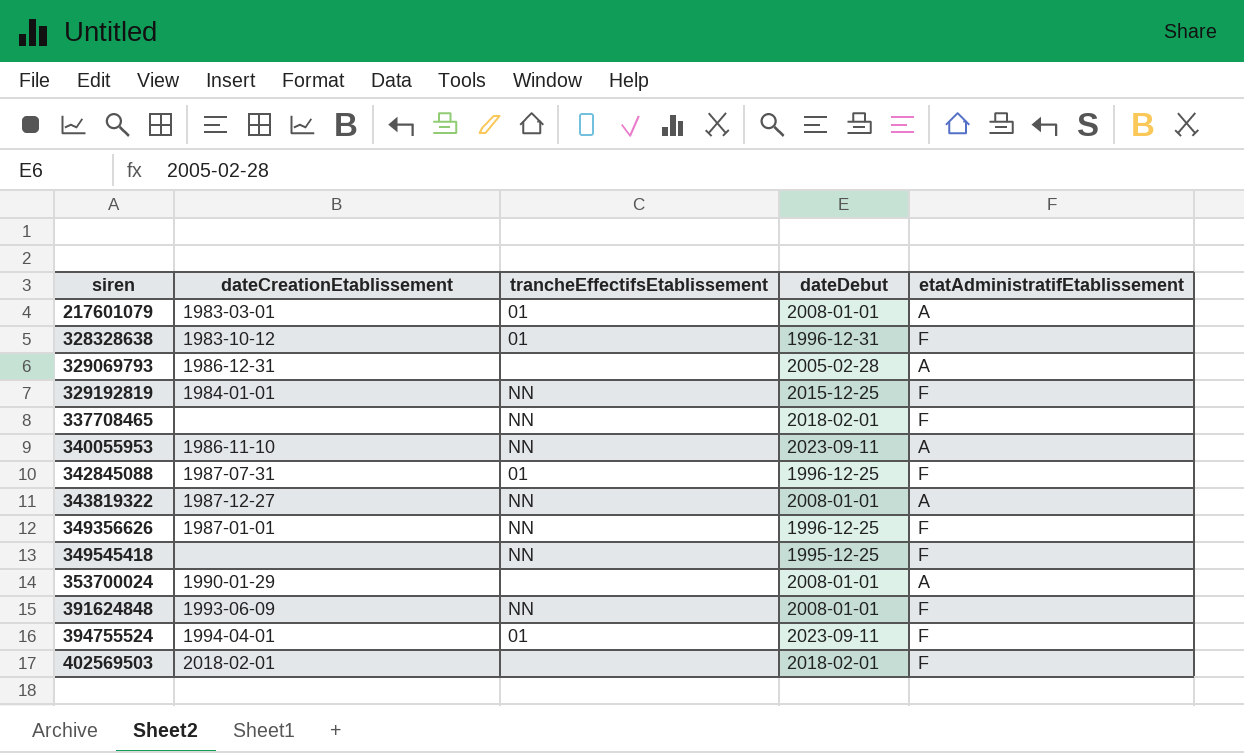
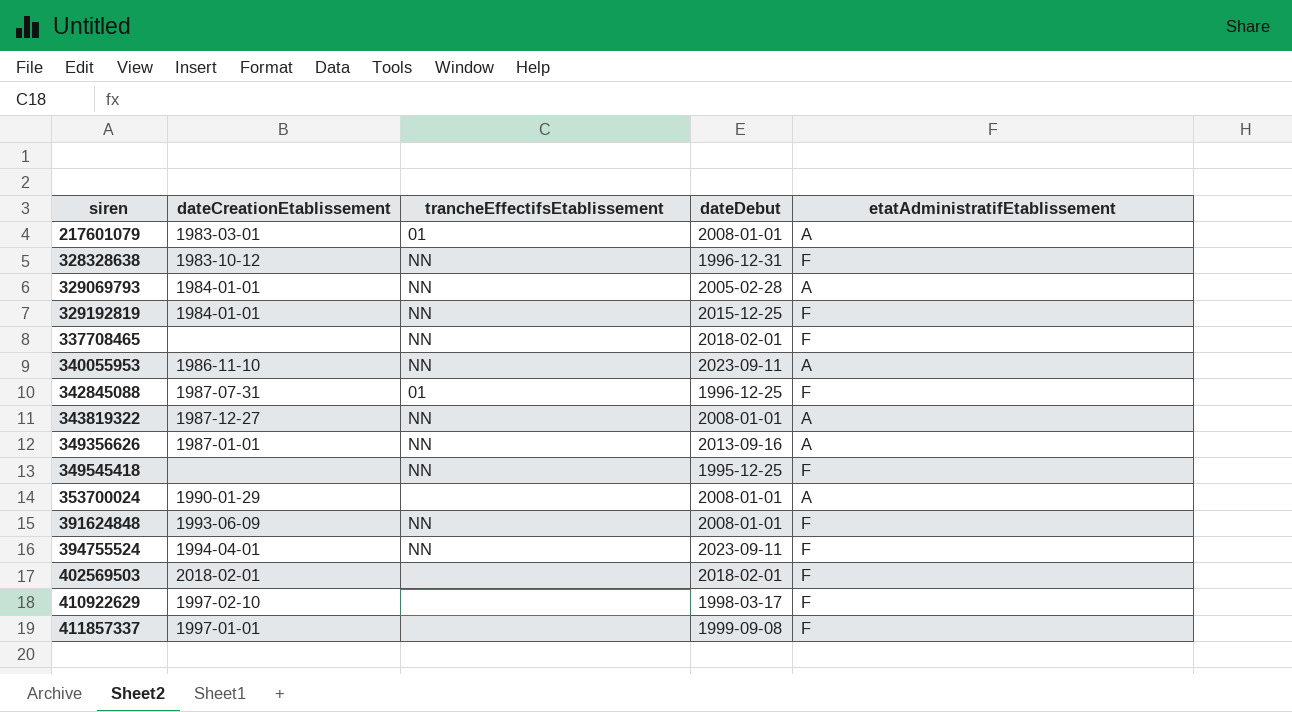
328328638 | trancheEffectifsEtablissement: 01 -> NN
329069793 | dateCreationEtablissement: 1986-12-31 -> 1984-01-01
329069793 | trancheEffectifsEtablissement: none -> NN
349356626 | dateDebut: 1996-12-25 -> 2013-09-16
349356626 | etatAdministratifEtablissement: F -> A
394755524 | trancheEffectifsEtablissement: 01 -> NN
row 410922629: none -> 1997-02-10 | none | 1998-03-17 | F
row 411857337: none -> 1997-01-01 | none | 1999-09-08 | F

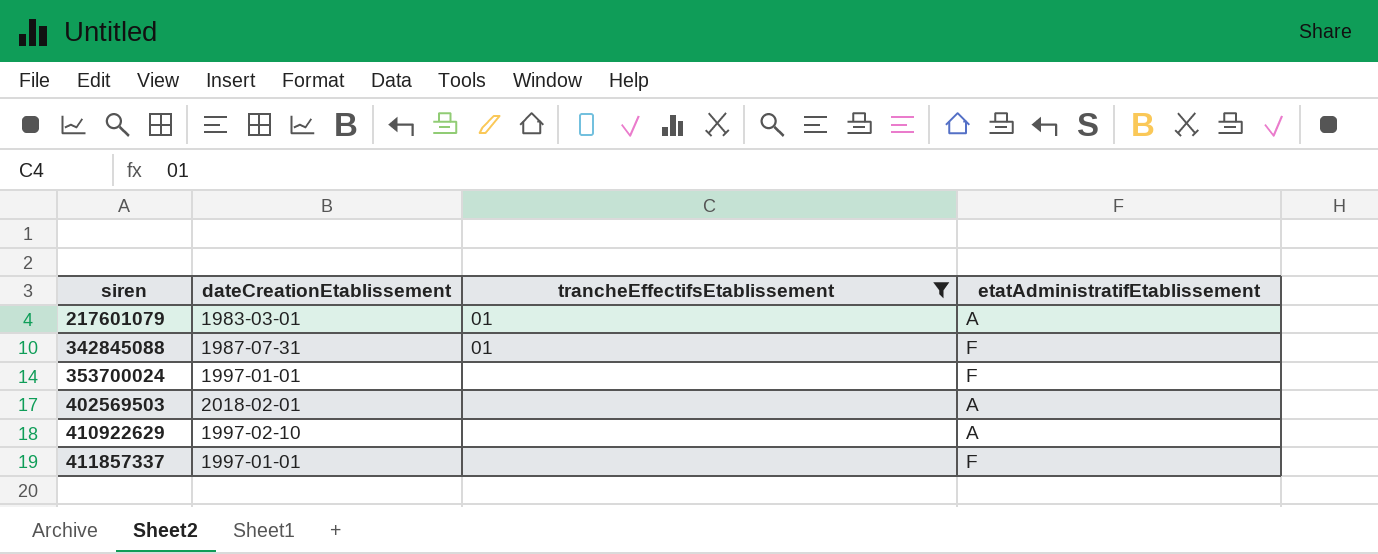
filter: none -> trancheEffectifsEtablissement != NN
column dateDebut | position: 4 -> none
353700024 | dateCreationEtablissement: 1990-01-29 -> 1997-01-01
353700024 | etatAdministratifEtablissement: A -> F
402569503 | etatAdministratifEtablissement: F -> A
410922629 | etatAdministratifEtablissement: F -> A

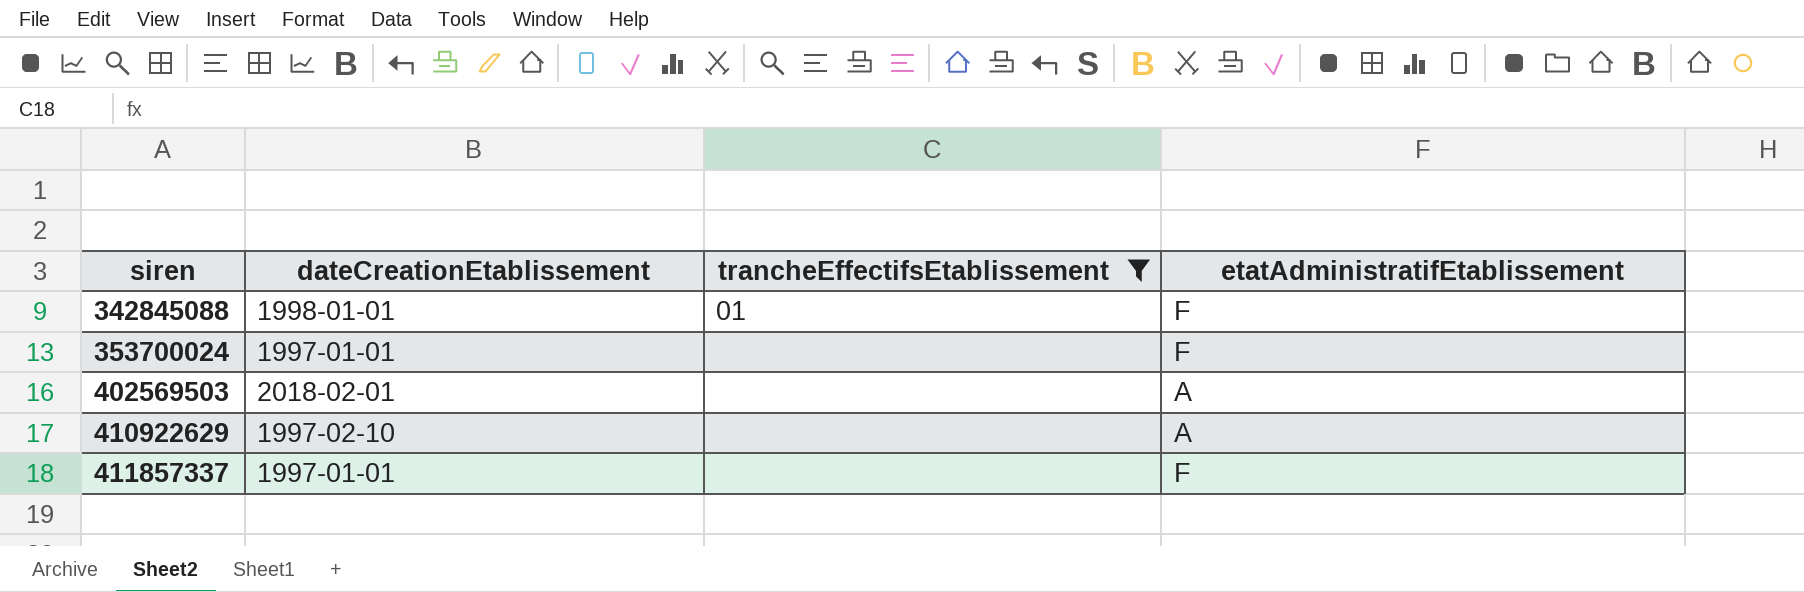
row 217601079: 1983-03-01 | 01 | A -> none
342845088 | dateCreationEtablissement: 1987-07-31 -> 1998-01-01

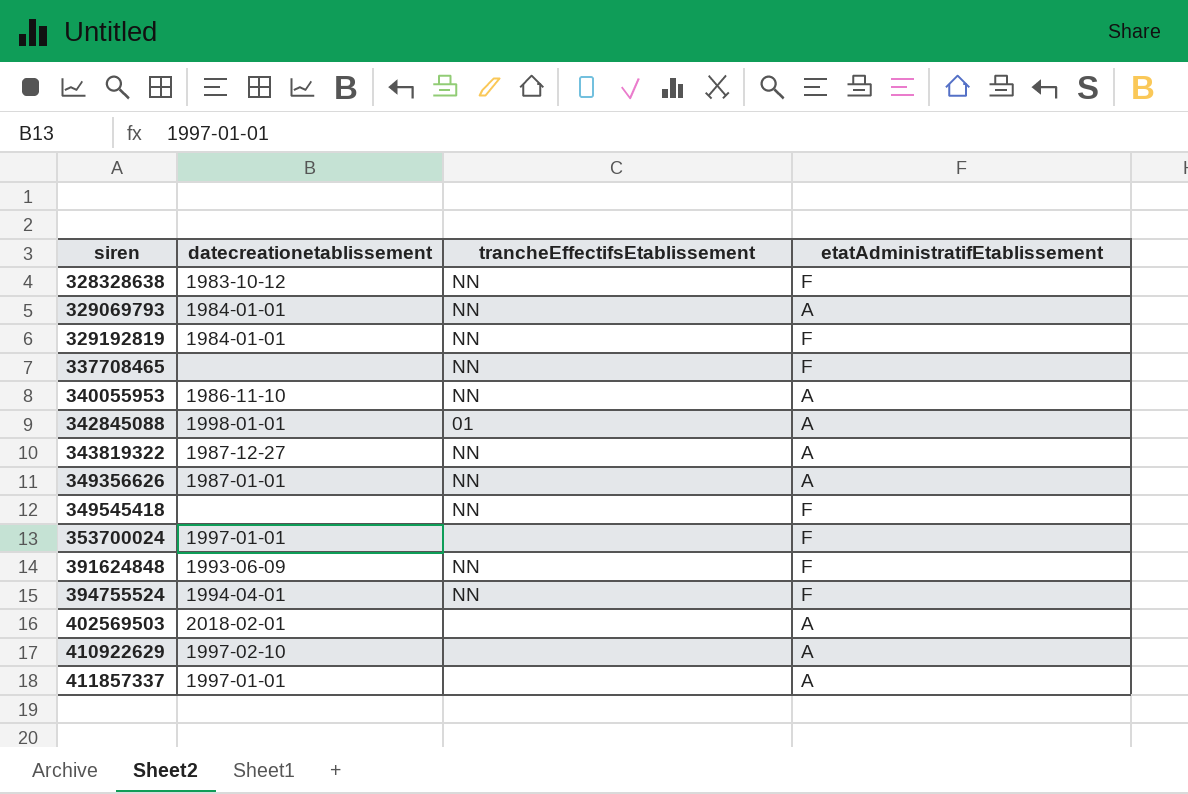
filter: trancheEffectifsEtablissement != NN -> none
column name: dateCreationEtablissement -> datecreationetablissement
342845088 | etatAdministratifEtablissement: F -> A
411857337 | etatAdministratifEtablissement: F -> A

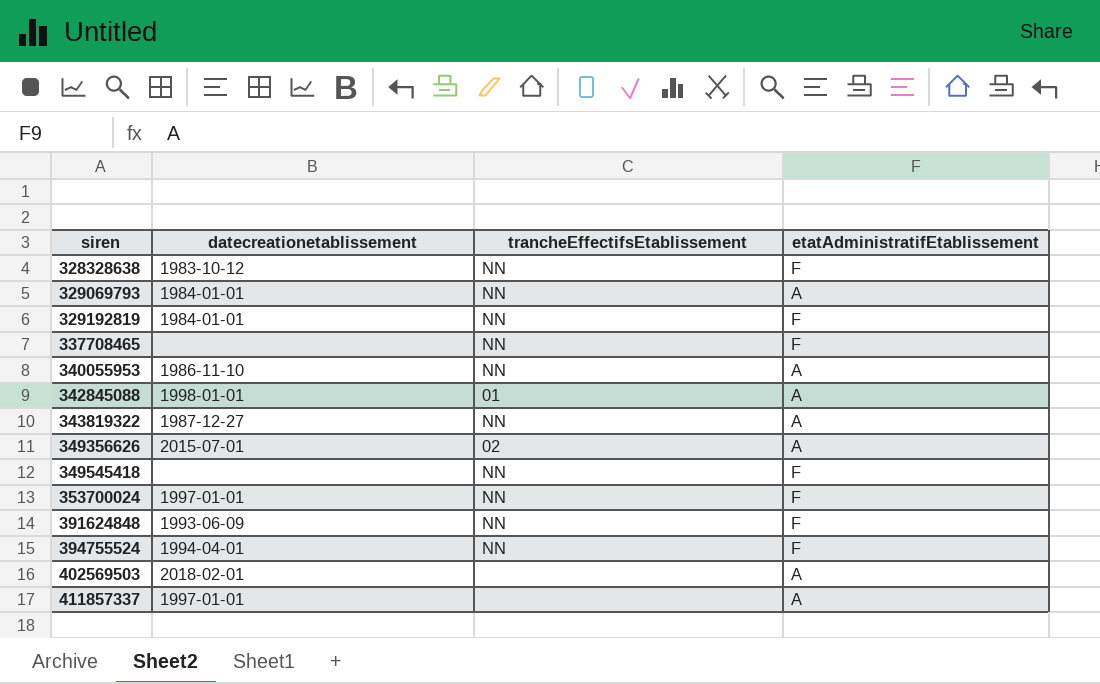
row 410922629: 1997-02-10 | none | A -> none
349356626 | datecreationetablissement: 1987-01-01 -> 2015-07-01
349356626 | trancheEffectifsEtablissement: NN -> 02
353700024 | trancheEffectifsEtablissement: none -> NN

